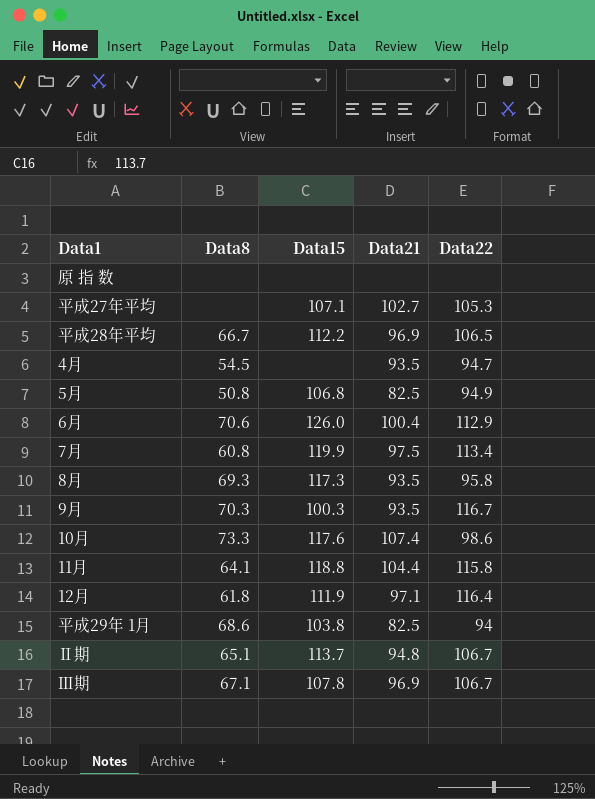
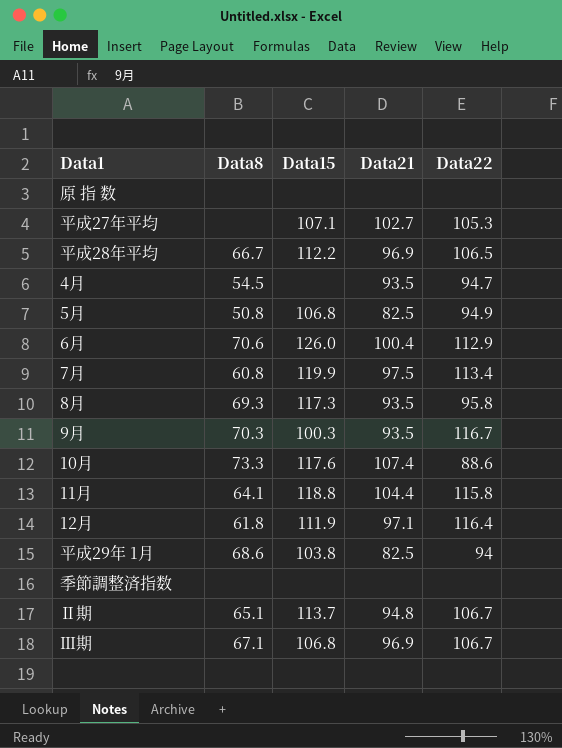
10月 | Data22: 98.6 -> 88.6
row 季節調整済指数: none -> none | none | none | none
Ⅲ期 | Data15: 107.8 -> 106.8

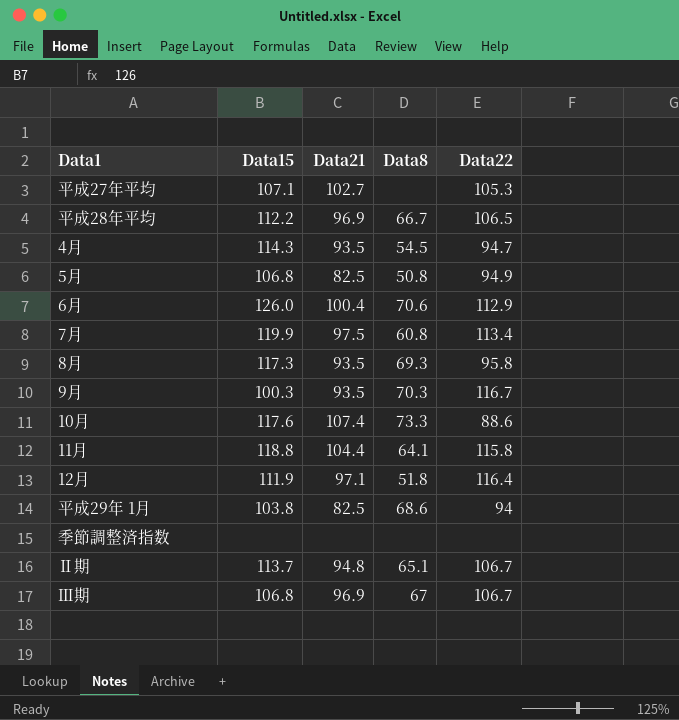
column Data8 | position: 2 -> 4
row 原 指 数: none | none | none | none -> none
4月 | Data15: none -> 114.3
12月 | Data8: 61.8 -> 51.8
Ⅲ期 | Data8: 67.1 -> 67

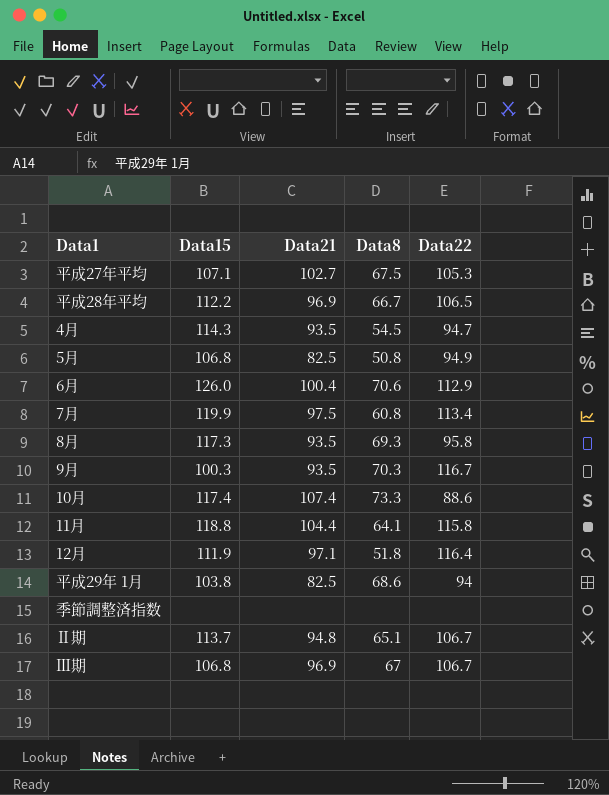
平成27年平均 | Data8: none -> 67.5
10月 | Data15: 117.6 -> 117.4

